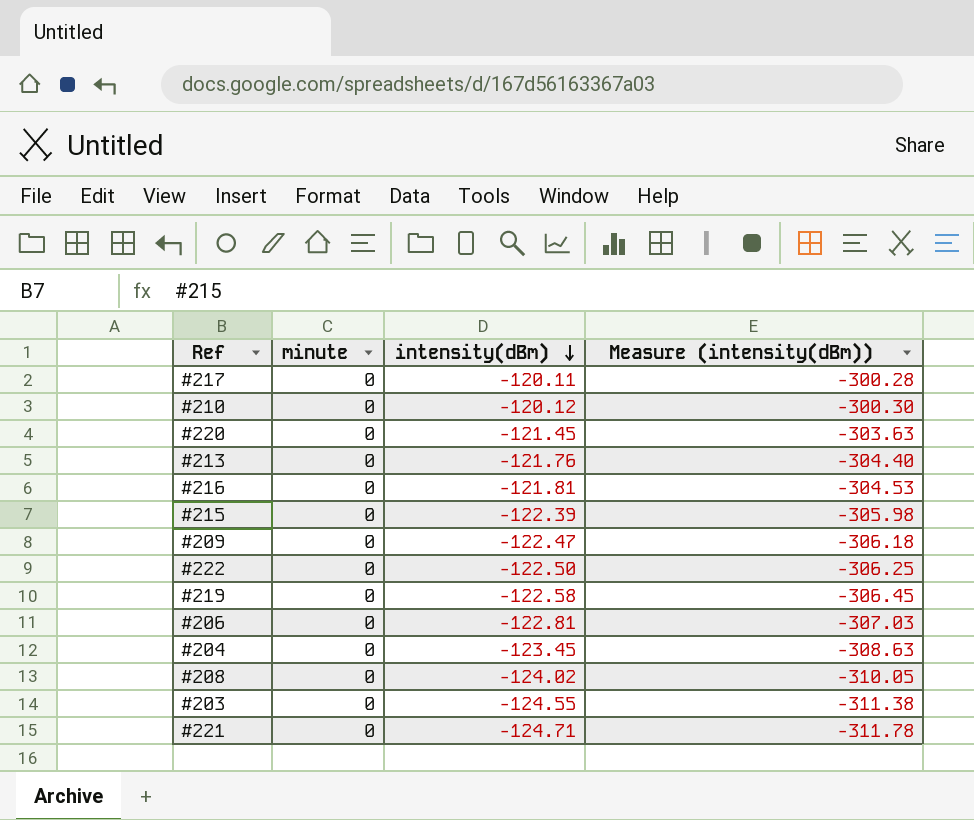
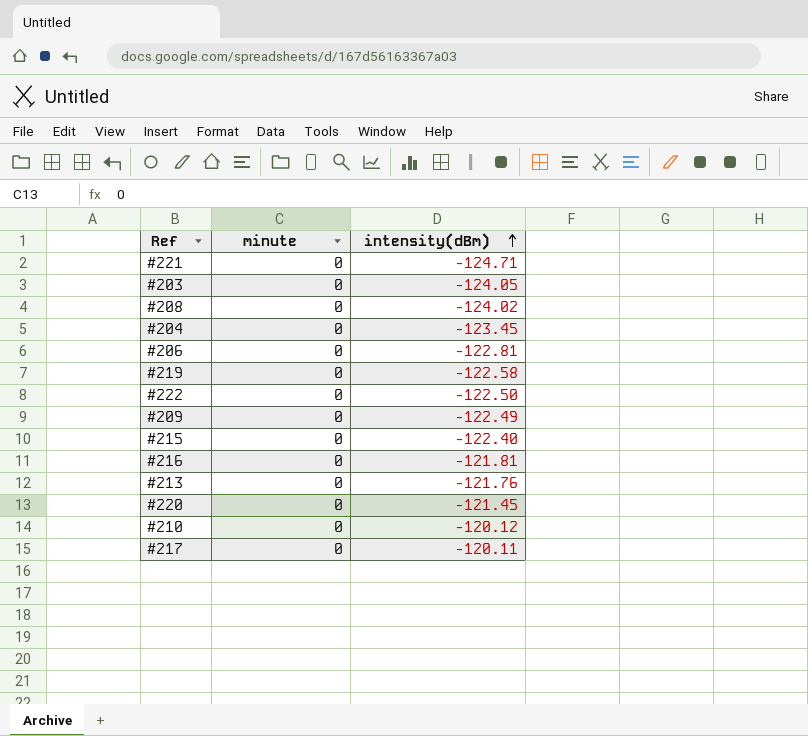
row order: intensity(dBm) descending -> intensity(dBm) ascending
column Measure (intensity(dBm)) | formula: [intensity(dBm)] * 2.5 -> none
#203 | intensity(dBm): -124.55 -> -124.05
#209 | intensity(dBm): -122.47 -> -122.49
#215 | intensity(dBm): -122.39 -> -122.40

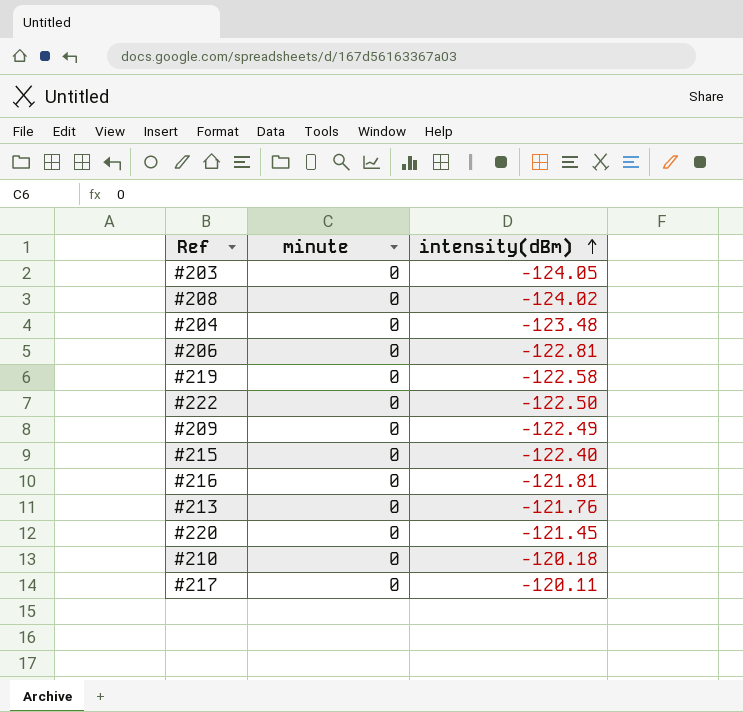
row #221: 0 | -124.71 -> none
#204 | intensity(dBm): -123.45 -> -123.48
#210 | intensity(dBm): -120.12 -> -120.18

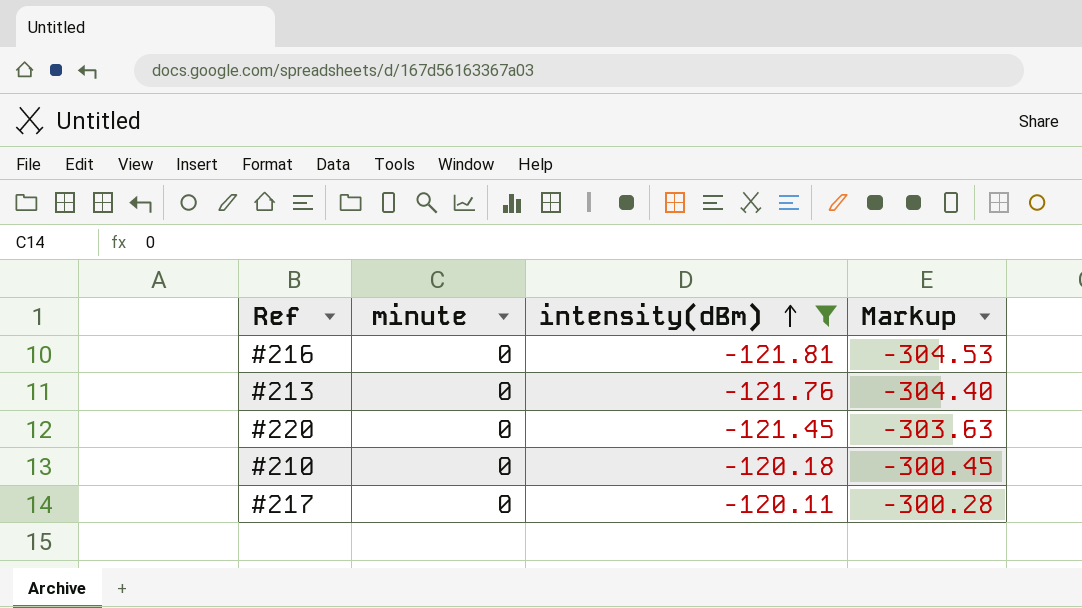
filter: none -> intensity(dBm) >= -121.81
column Markup | formula: none -> [intensity(dBm)] * 2.5

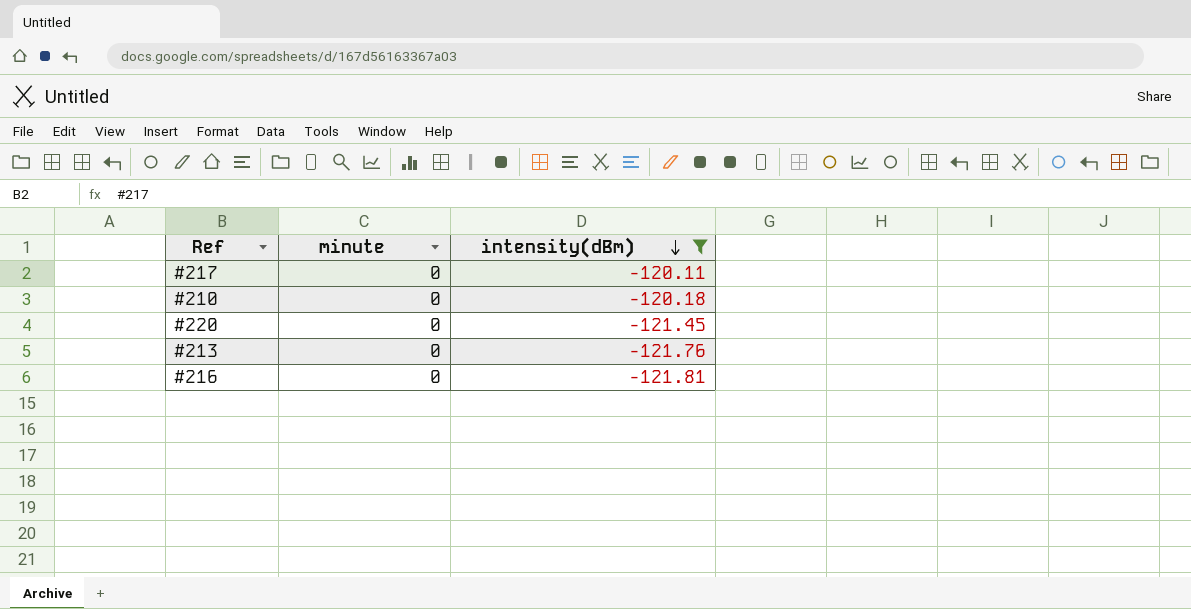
row order: intensity(dBm) ascending -> intensity(dBm) descending
column Markup | formula: [intensity(dBm)] * 2.5 -> none

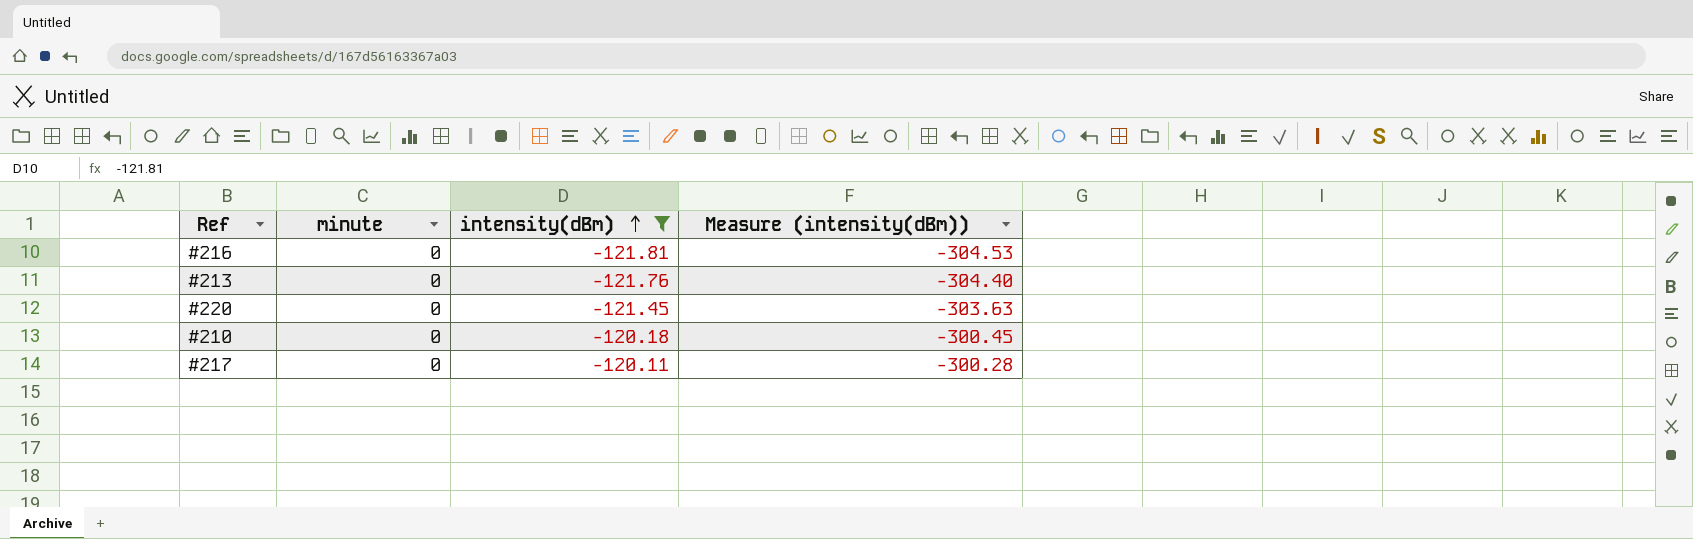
row order: intensity(dBm) descending -> intensity(dBm) ascending
column Measure (intensity(dBm)) | formula: none -> [intensity(dBm)] * 2.5

